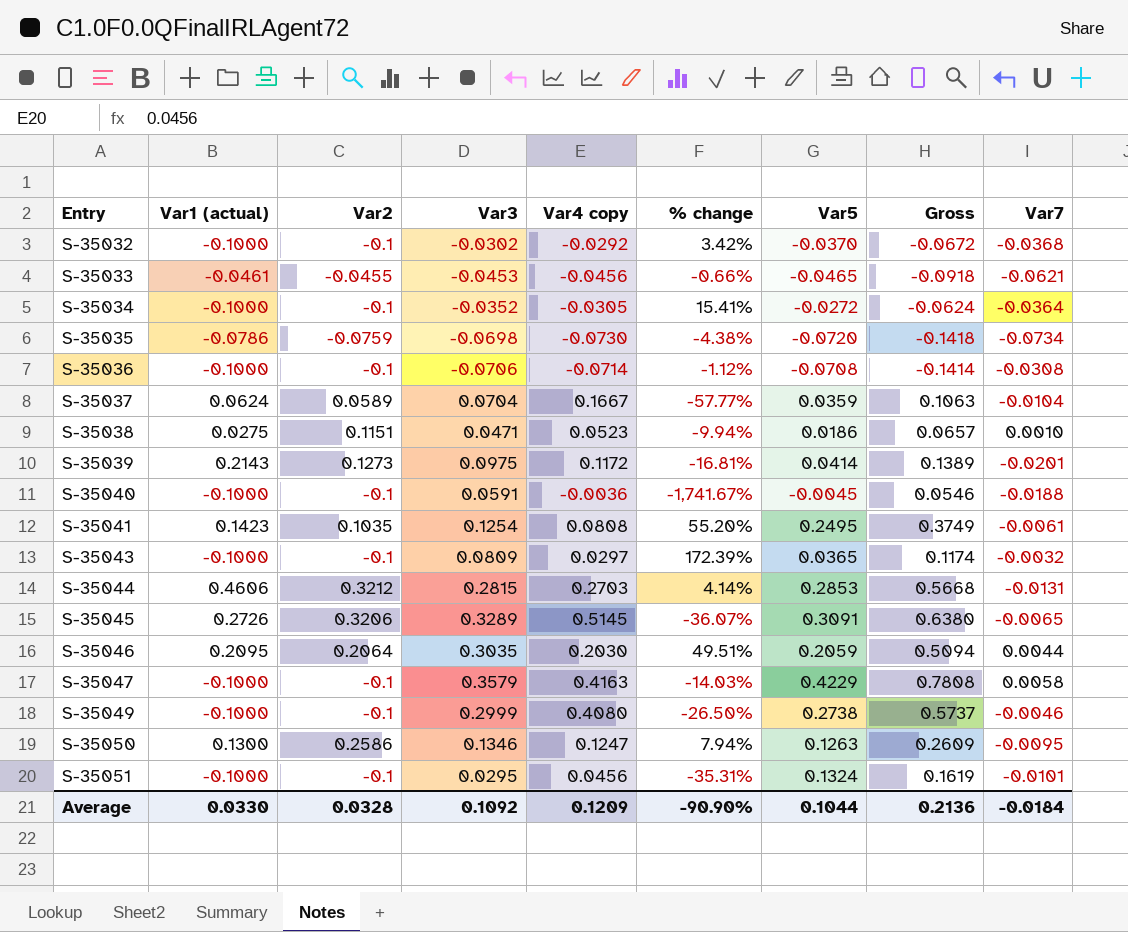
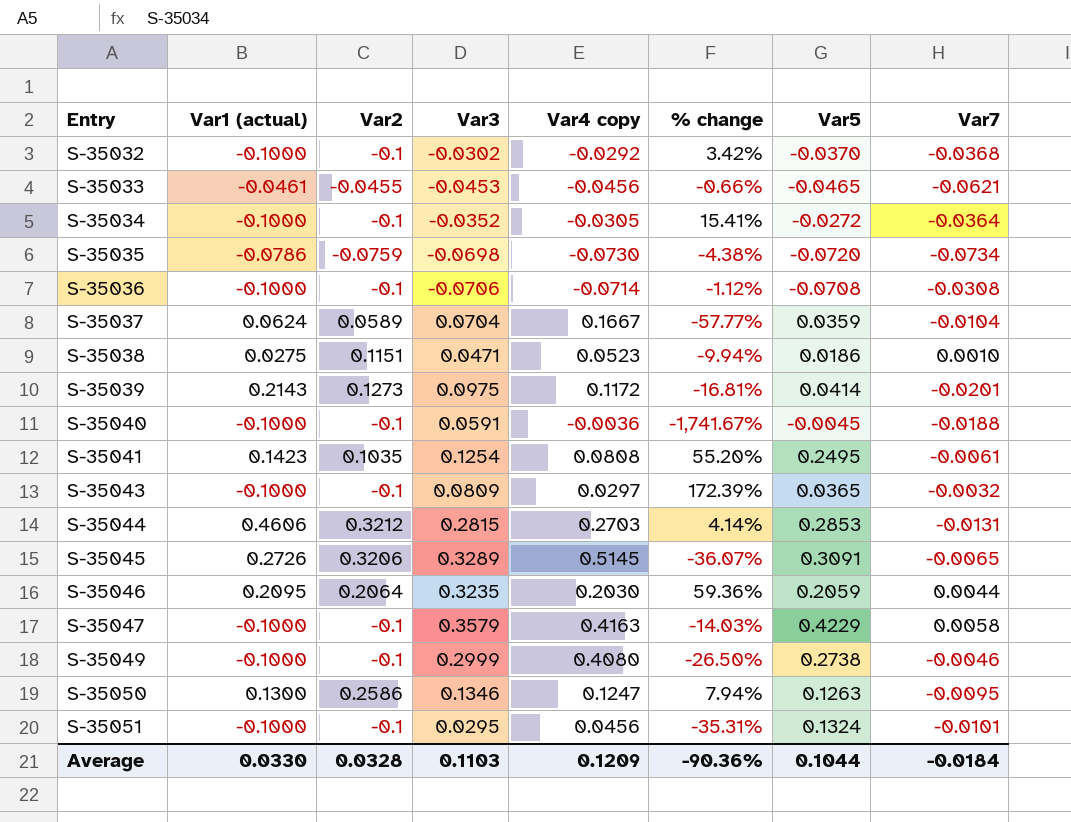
column Gross | formula: [Var3] + [Var5] -> none
S-35046 | Var3: 0.3035 -> 0.3235
S-35046 | % change: 49.51% -> 59.36%
Average | Var3: 0.1092 -> 0.1103
Average | % change: -90.90% -> -90.36%

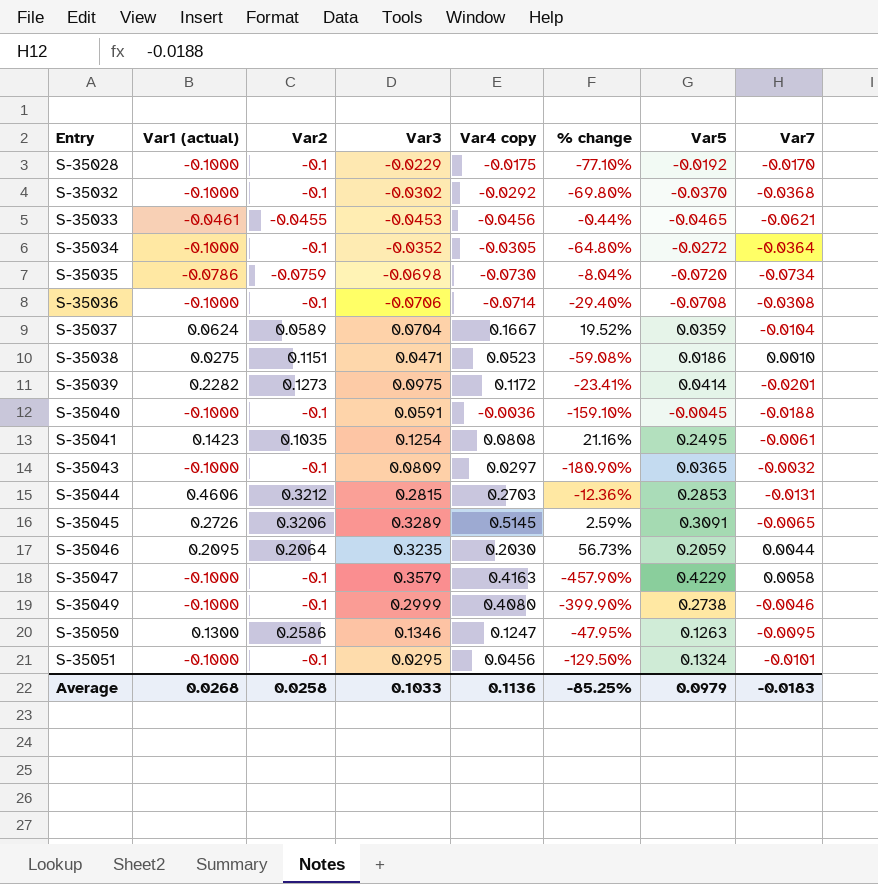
column % change | formula: ([Var3] - [Var4 copy]) / [Var4 copy] -> ([Var3] - [Var2]) / [Var2]
row S-35028: none -> -0.1000 | -0.1 | -0.0229 | -0.0175 | -77.10% | -0.0192 | -0.0170
S-35039 | Var1 (actual): 0.2143 -> 0.2282
Average | Var1 (actual): 0.0330 -> 0.0268
Average | Var2: 0.0328 -> 0.0258
Average | Var3: 0.1103 -> 0.1033
Average | Var4 copy: 0.1209 -> 0.1136
Average | % change: -90.36% -> -85.25%
Average | Var5: 0.1044 -> 0.0979
Average | Var7: -0.0184 -> -0.0183

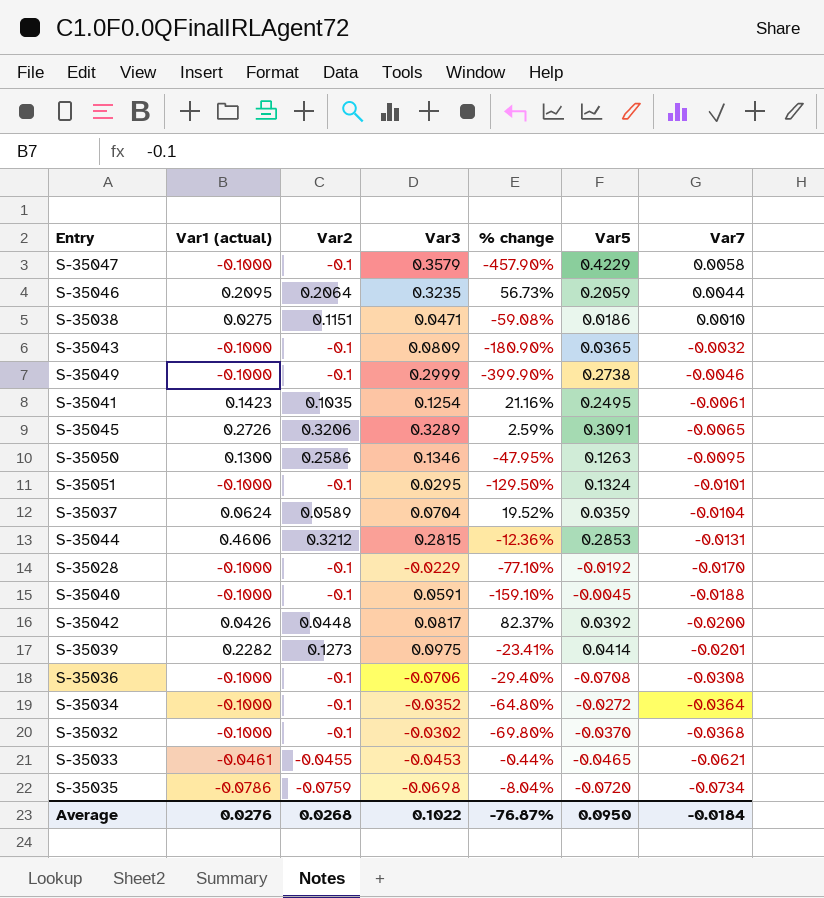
row order: Entry ascending -> Var7 descending
column Var4 copy | position: 5 -> none
row S-35042: none -> 0.0426 | 0.0448 | 0.0817 | 82.37% | 0.0392 | -0.0200
Average | Var1 (actual): 0.0268 -> 0.0276
Average | Var2: 0.0258 -> 0.0268
Average | Var3: 0.1033 -> 0.1022
Average | % change: -85.25% -> -76.87%
Average | Var5: 0.0979 -> 0.0950
Average | Var7: -0.0183 -> -0.0184

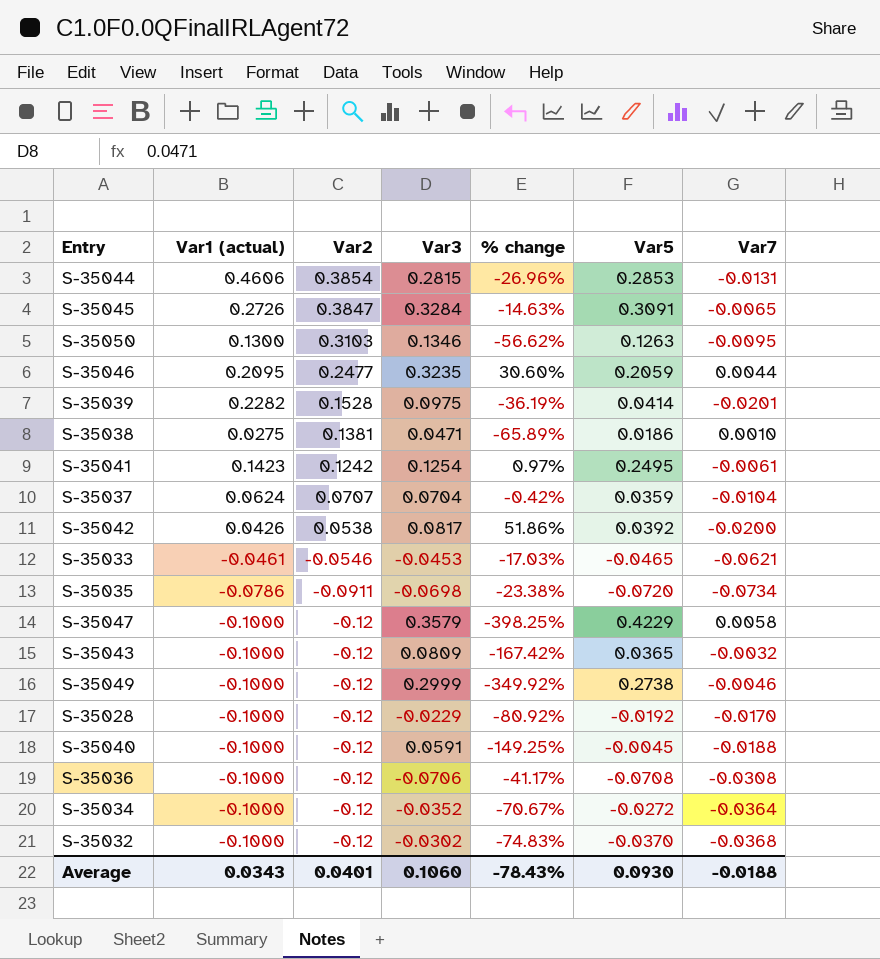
row order: Var7 descending -> Var2 descending
row S-35051: -0.1000 | -0.1 | 0.0295 | -129.50% | 0.1324 | -0.0101 -> none
S-35044 | Var2: 0.3212 -> 0.3854
S-35044 | % change: -12.36% -> -26.96%
S-35045 | Var2: 0.3206 -> 0.3847
S-35045 | Var3: 0.3289 -> 0.3284
S-35045 | % change: 2.59% -> -14.63%
S-35050 | Var2: 0.2586 -> 0.3103
S-35050 | % change: -47.95% -> -56.62%
S-35046 | Var2: 0.2064 -> 0.2477
S-35046 | % change: 56.73% -> 30.60%
S-35039 | Var2: 0.1273 -> 0.1528
S-35039 | % change: -23.41% -> -36.19%
S-35038 | Var2: 0.1151 -> 0.1381
S-35038 | % change: -59.08% -> -65.89%
S-35041 | Var2: 0.1035 -> 0.1242
S-35041 | % change: 21.16% -> 0.97%
S-35037 | Var2: 0.0589 -> 0.0707
S-35037 | % change: 19.52% -> -0.42%
S-35042 | Var2: 0.0448 -> 0.0538
S-35042 | % change: 82.37% -> 51.86%
S-35033 | Var2: -0.0455 -> -0.0546
S-35033 | % change: -0.44% -> -17.03%
S-35035 | Var2: -0.0759 -> -0.0911
S-35035 | % change: -8.04% -> -23.38%
S-35047 | Var2: -0.1 -> -0.12
S-35047 | % change: -457.90% -> -398.25%
S-35043 | Var2: -0.1 -> -0.12
S-35043 | % change: -180.90% -> -167.42%
S-35049 | Var2: -0.1 -> -0.12
S-35049 | % change: -399.90% -> -349.92%
S-35028 | Var2: -0.1 -> -0.12
S-35028 | % change: -77.10% -> -80.92%
S-35040 | Var2: -0.1 -> -0.12
S-35040 | % change: -159.10% -> -149.25%
S-35036 | Var2: -0.1 -> -0.12
S-35036 | % change: -29.40% -> -41.17%
S-35034 | Var2: -0.1 -> -0.12
S-35034 | % change: -64.80% -> -70.67%
S-35032 | Var2: -0.1 -> -0.12
S-35032 | % change: -69.80% -> -74.83%
Average | Var1 (actual): 0.0276 -> 0.0343
Average | Var2: 0.0268 -> 0.0401
Average | Var3: 0.1022 -> 0.1060
Average | % change: -76.87% -> -78.43%
Average | Var5: 0.0950 -> 0.0930
Average | Var7: -0.0184 -> -0.0188

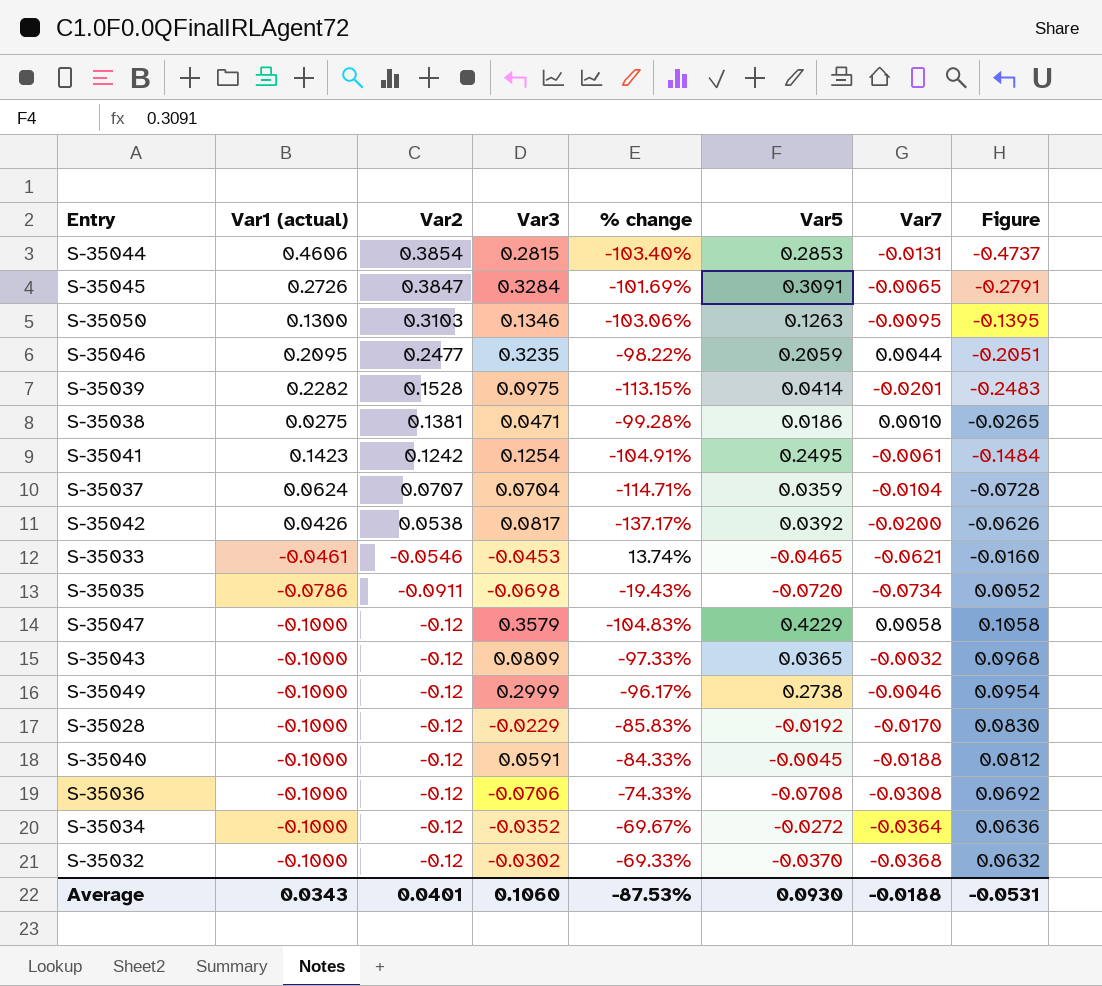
column % change | formula: ([Var3] - [Var2]) / [Var2] -> ([Var7] - [Var2]) / [Var2]
column Figure | formula: none -> [Var7] - [Var1 (actual)]
Average | % change: -78.43% -> -87.53%

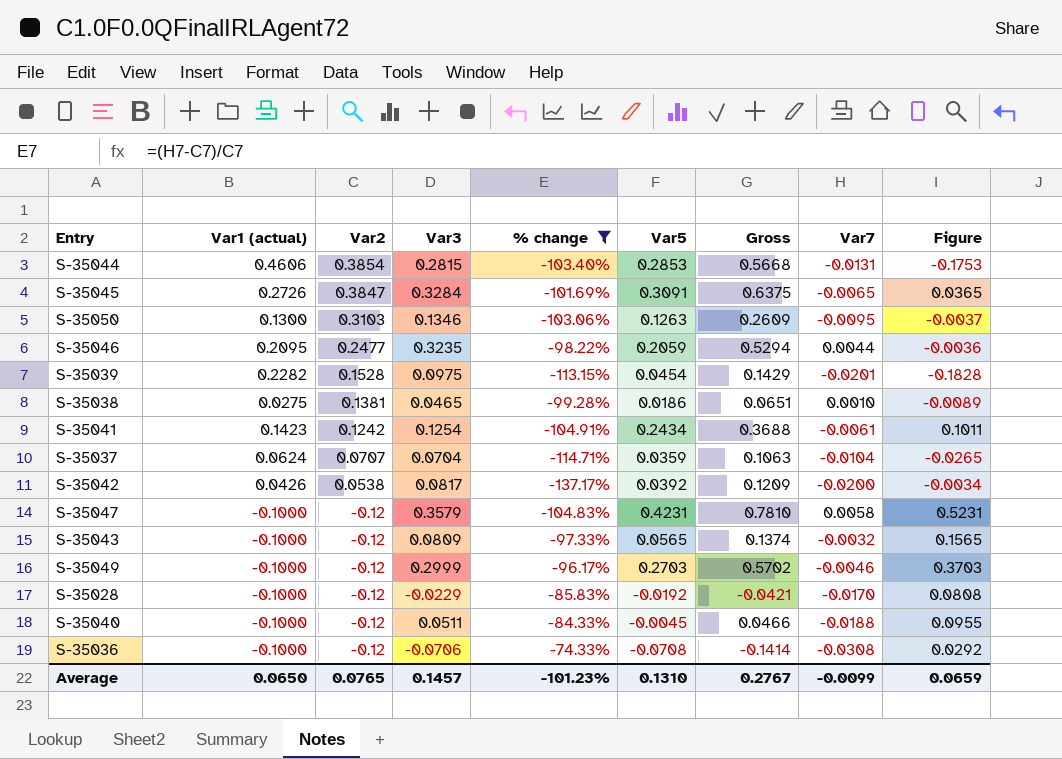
filter: none -> % change <= -74.33%
column Gross | formula: none -> [Var3] + [Var5]
column Figure | formula: [Var7] - [Var1 (actual)] -> [Var5] - [Var1 (actual)]
S-35039 | Var5: 0.0414 -> 0.0454
S-35038 | Var3: 0.0471 -> 0.0465
S-35041 | Var5: 0.2495 -> 0.2434
S-35047 | Var5: 0.4229 -> 0.4231
S-35043 | Var5: 0.0365 -> 0.0565
S-35049 | Var5: 0.2738 -> 0.2703
S-35040 | Var3: 0.0591 -> 0.0511
Average | Var1 (actual): 0.0343 -> 0.0650
Average | Var2: 0.0401 -> 0.0765
Average | Var3: 0.1060 -> 0.1457
Average | % change: -87.53% -> -101.23%
Average | Var5: 0.0930 -> 0.1310
Average | Var7: -0.0188 -> -0.0099
Average | Figure: -0.0531 -> 0.0659

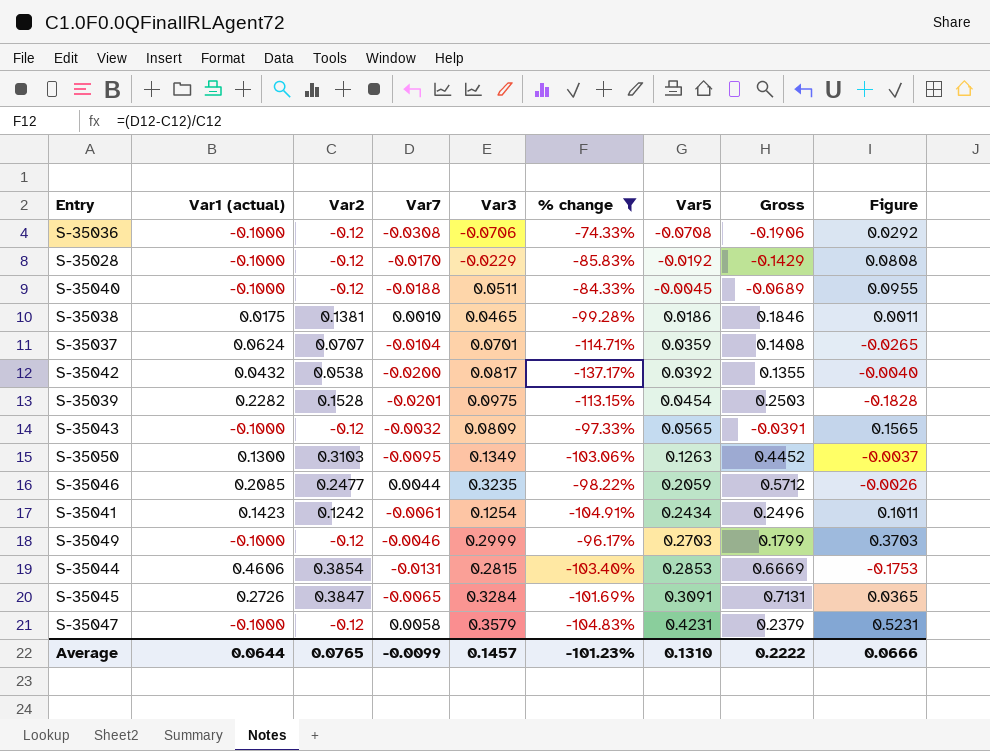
row order: Var2 descending -> Var5 ascending
column Var7 | position: 8 -> 4
column Gross | formula: [Var3] + [Var5] -> [Var2] + [Var3]
S-35038 | Var1 (actual): 0.0275 -> 0.0175
S-35038 | Figure: -0.0089 -> 0.0011
S-35037 | Var3: 0.0704 -> 0.0701
S-35042 | Var1 (actual): 0.0426 -> 0.0432
S-35042 | Figure: -0.0034 -> -0.0040
S-35050 | Var3: 0.1346 -> 0.1349
S-35046 | Var1 (actual): 0.2095 -> 0.2085
S-35046 | Figure: -0.0036 -> -0.0026
Average | Var1 (actual): 0.0650 -> 0.0644
Average | Gross: 0.2767 -> 0.2222
Average | Figure: 0.0659 -> 0.0666

